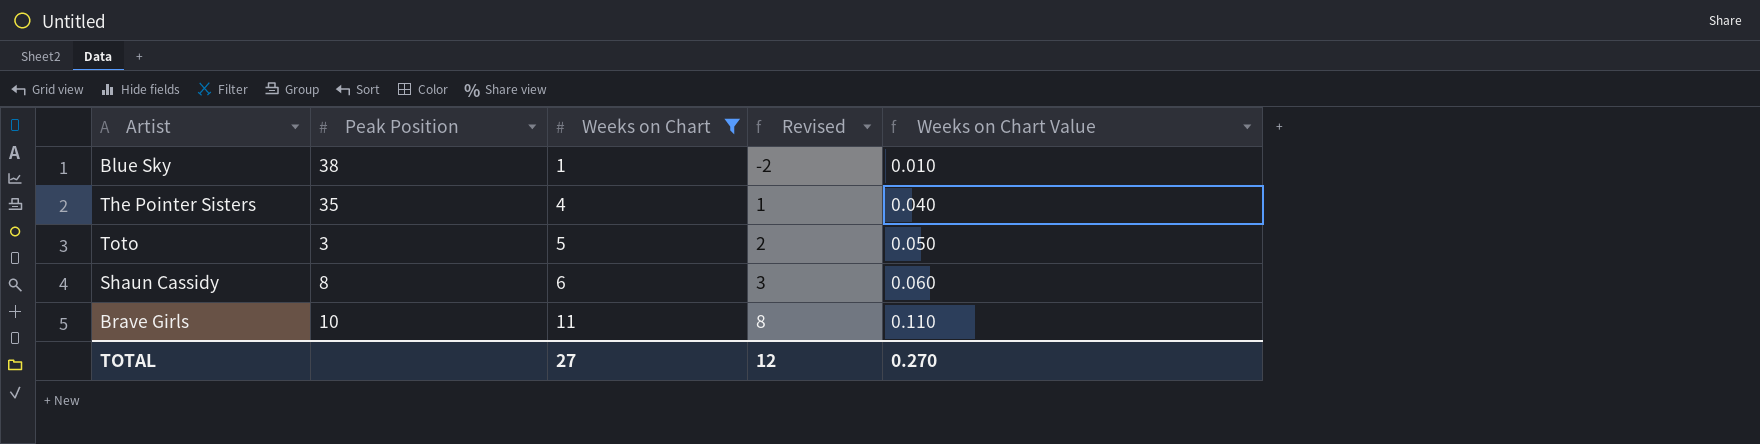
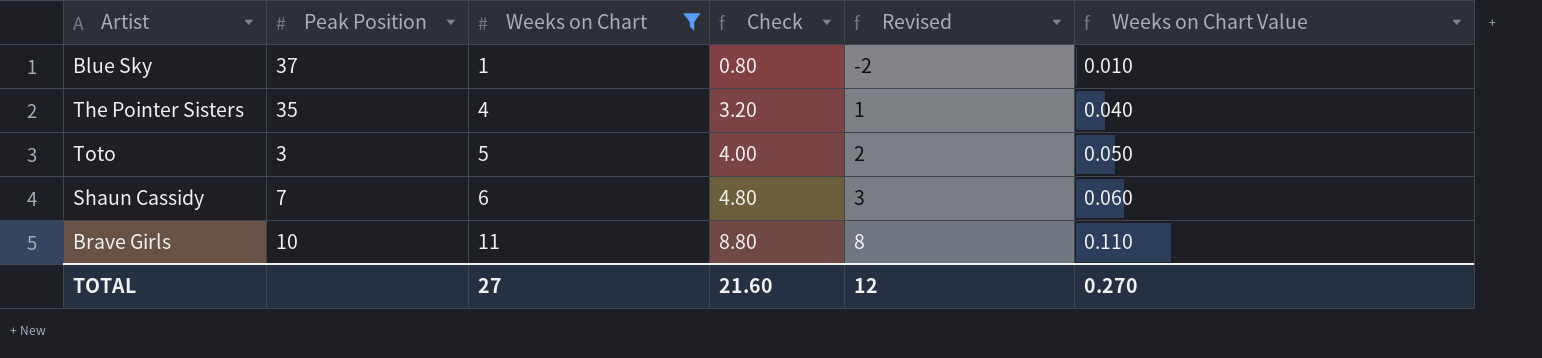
column Check | formula: none -> [Weeks on Chart] * 0.8
Blue Sky | Peak Position: 38 -> 37
Shaun Cassidy | Peak Position: 8 -> 7

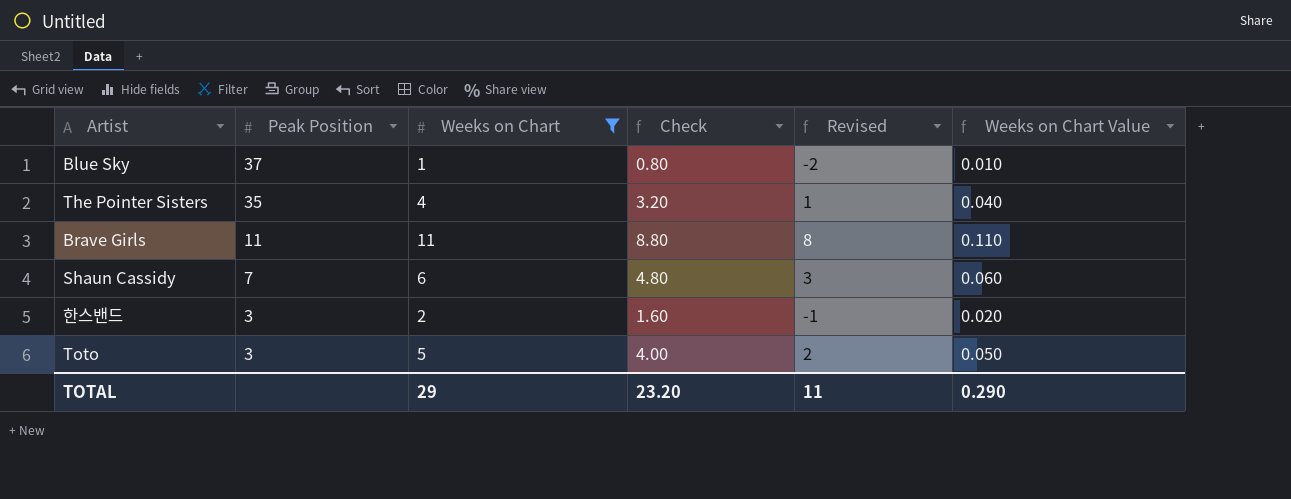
row order: Weeks on Chart ascending -> Peak Position descending
Brave Girls | Peak Position: 10 -> 11
row 한스밴드: none -> 3 | 2 | 1.60 | -1 | 0.020
TOTAL | Weeks on Chart: 27 -> 29
TOTAL | Check: 21.60 -> 23.20
TOTAL | Revised: 12 -> 11
TOTAL | Weeks on Chart Value: 0.270 -> 0.290

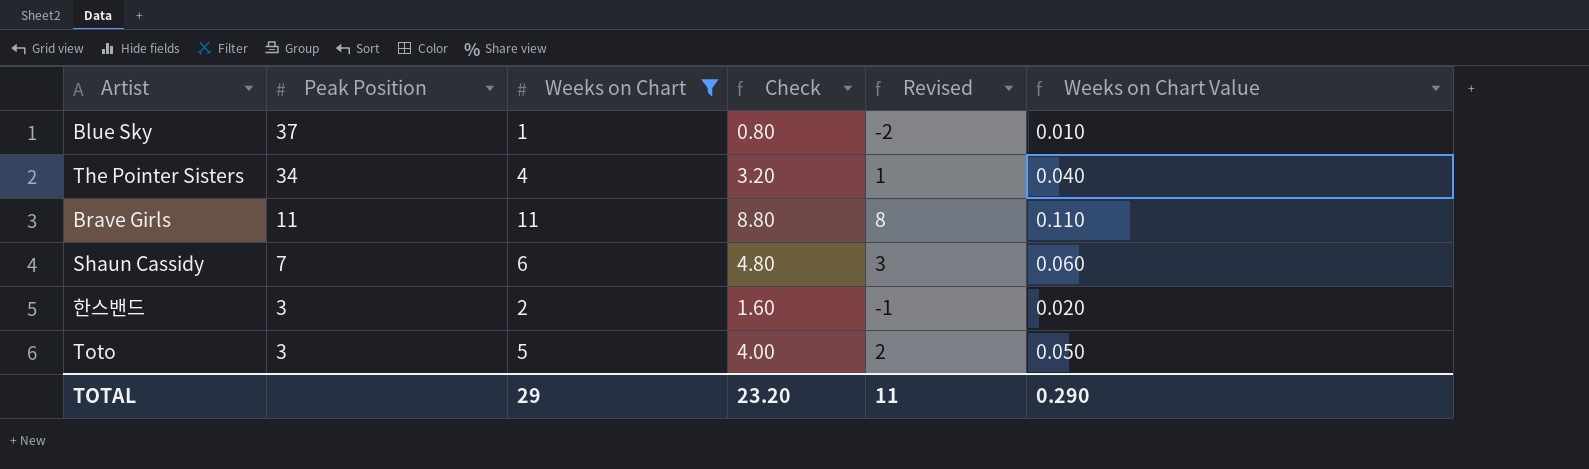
The Pointer Sisters | Peak Position: 35 -> 34

